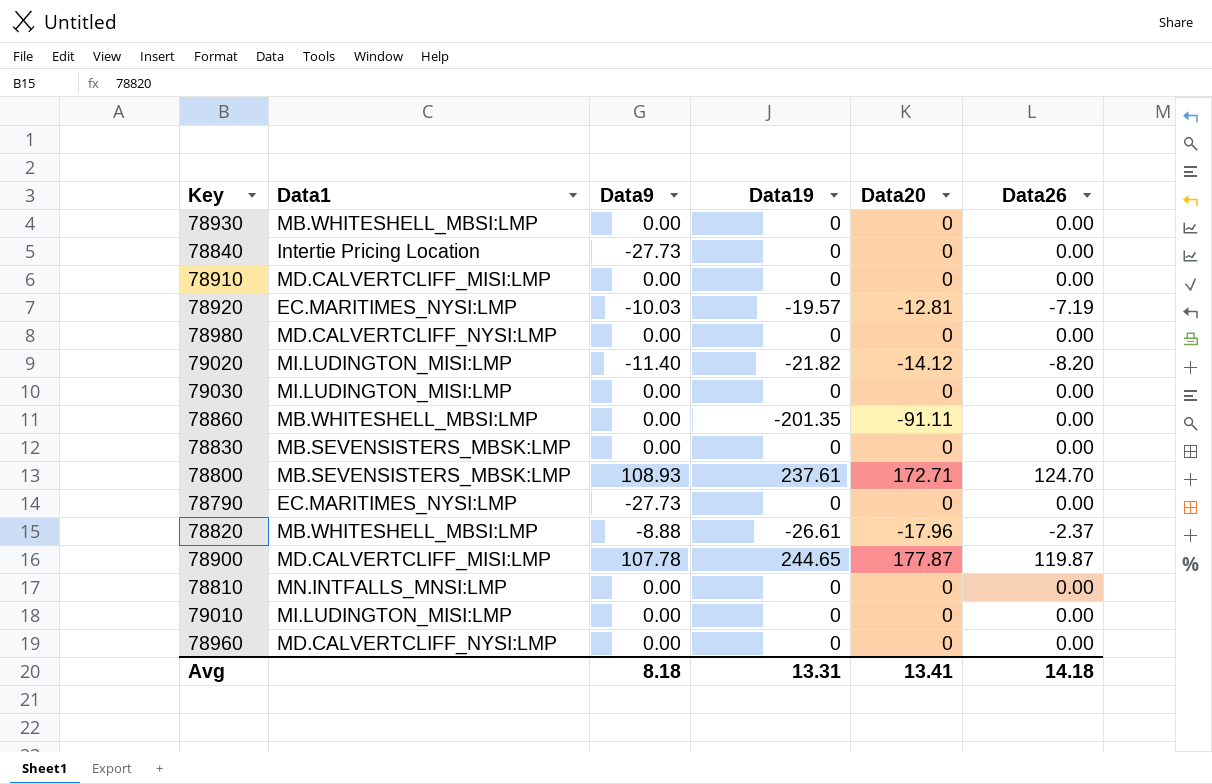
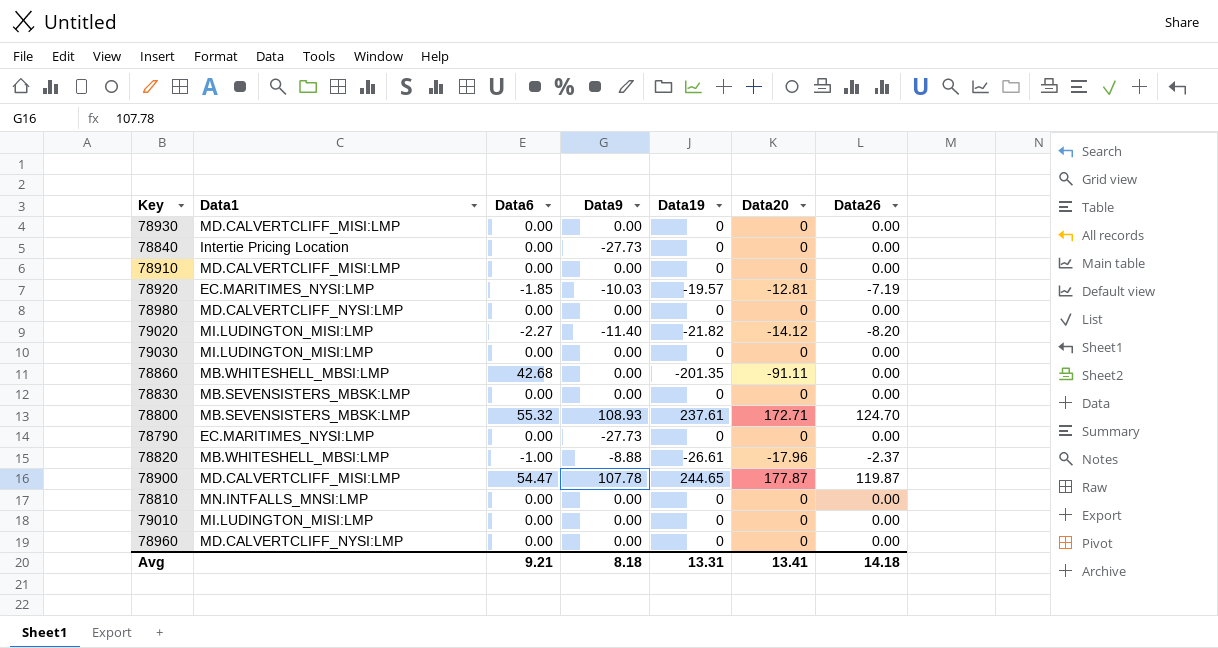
column Data6 | position: none -> 3
78930 | Data1: MB.WHITESHELL_MBSI:LMP -> MD.CALVERTCLIFF_MISI:LMP

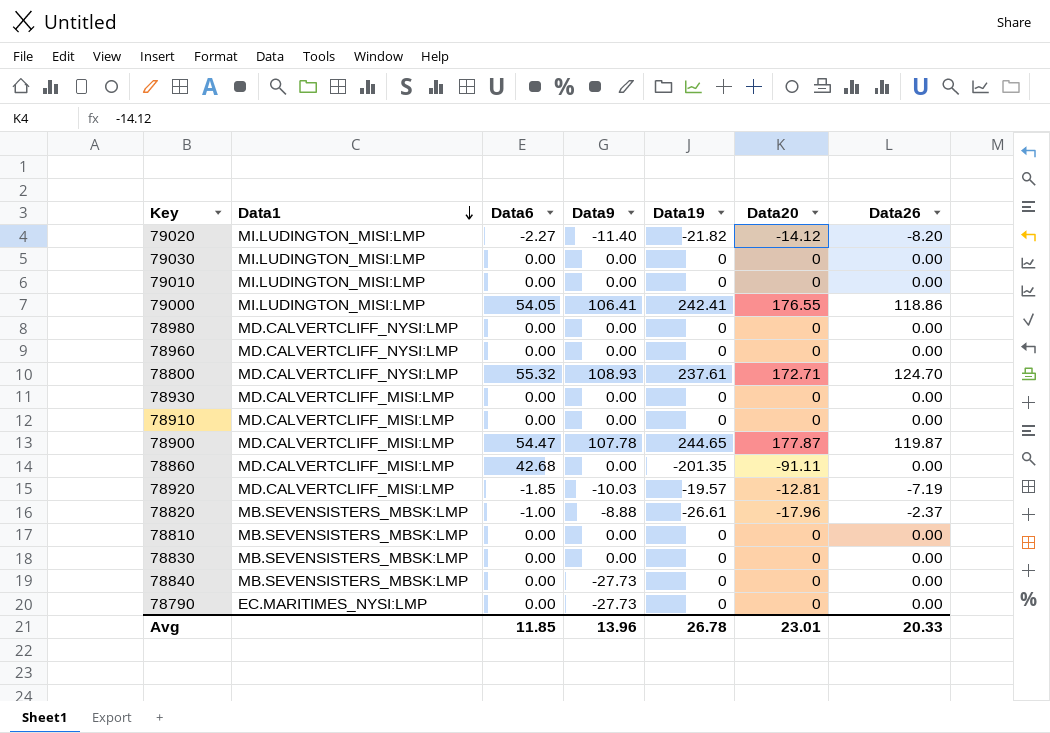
row order: none -> Data1 descending
row 79000: none -> MI.LUDINGTON_MISI:LMP | 54.05 | 106.41 | 242.41 | 176.55 | 118.86
78800 | Data1: MB.SEVENSISTERS_MBSK:LMP -> MD.CALVERTCLIFF_NYSI:LMP
78860 | Data1: MB.WHITESHELL_MBSI:LMP -> MD.CALVERTCLIFF_MISI:LMP
78920 | Data1: EC.MARITIMES_NYSI:LMP -> MD.CALVERTCLIFF_MISI:LMP
78820 | Data1: MB.WHITESHELL_MBSI:LMP -> MB.SEVENSISTERS_MBSK:LMP
78810 | Data1: MN.INTFALLS_MNSI:LMP -> MB.SEVENSISTERS_MBSK:LMP
78840 | Data1: Intertie Pricing Location -> MB.SEVENSISTERS_MBSK:LMP
Avg | Data6: 9.21 -> 11.85
Avg | Data9: 8.18 -> 13.96
Avg | Data19: 13.31 -> 26.78
Avg | Data20: 13.41 -> 23.01
Avg | Data26: 14.18 -> 20.33

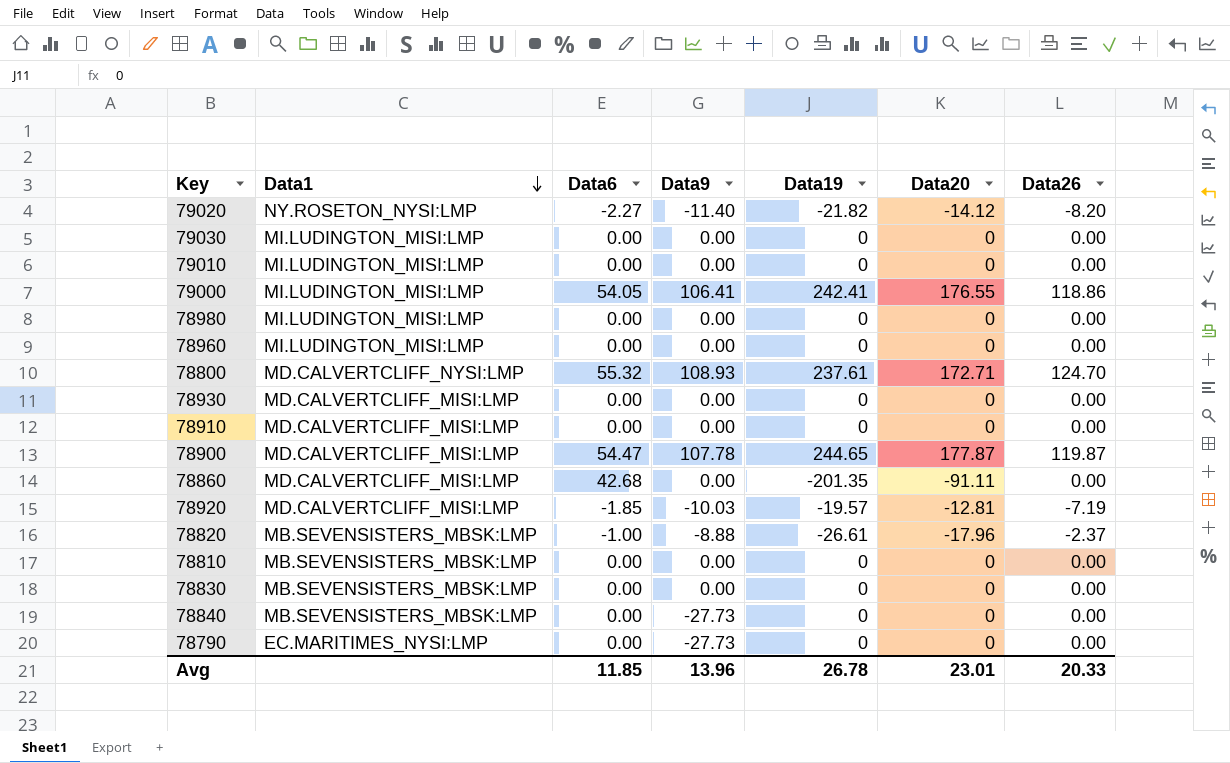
79020 | Data1: MI.LUDINGTON_MISI:LMP -> NY.ROSETON_NYSI:LMP
78980 | Data1: MD.CALVERTCLIFF_NYSI:LMP -> MI.LUDINGTON_MISI:LMP
78960 | Data1: MD.CALVERTCLIFF_NYSI:LMP -> MI.LUDINGTON_MISI:LMP

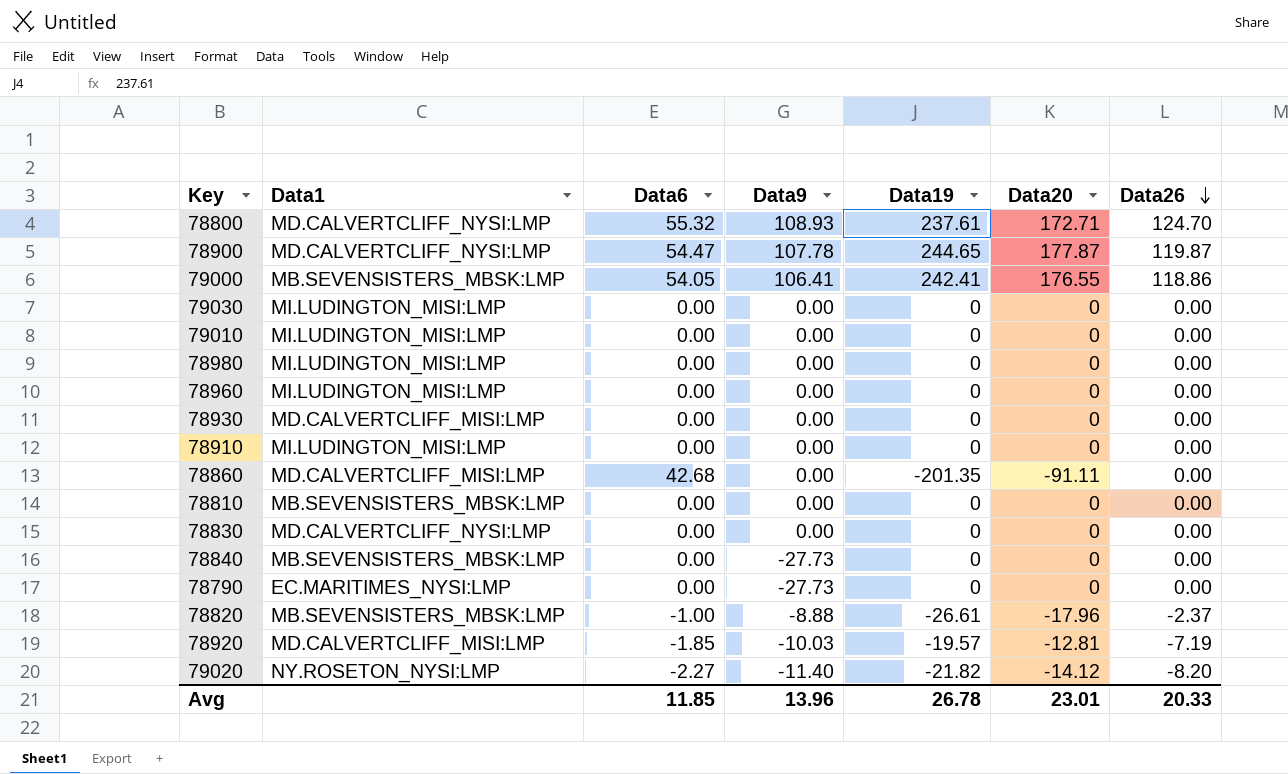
row order: Data1 descending -> Data26 descending
78900 | Data1: MD.CALVERTCLIFF_MISI:LMP -> MD.CALVERTCLIFF_NYSI:LMP
79000 | Data1: MI.LUDINGTON_MISI:LMP -> MB.SEVENSISTERS_MBSK:LMP
78910 | Data1: MD.CALVERTCLIFF_MISI:LMP -> MI.LUDINGTON_MISI:LMP
78830 | Data1: MB.SEVENSISTERS_MBSK:LMP -> MD.CALVERTCLIFF_NYSI:LMP

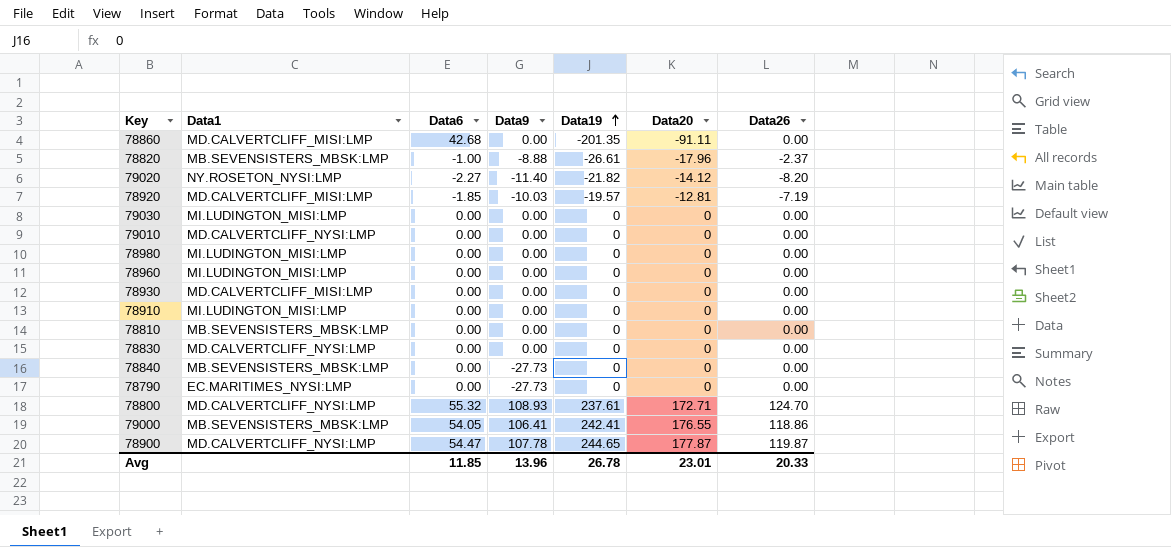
row order: Data26 descending -> Data19 ascending
79010 | Data1: MI.LUDINGTON_MISI:LMP -> MD.CALVERTCLIFF_NYSI:LMP

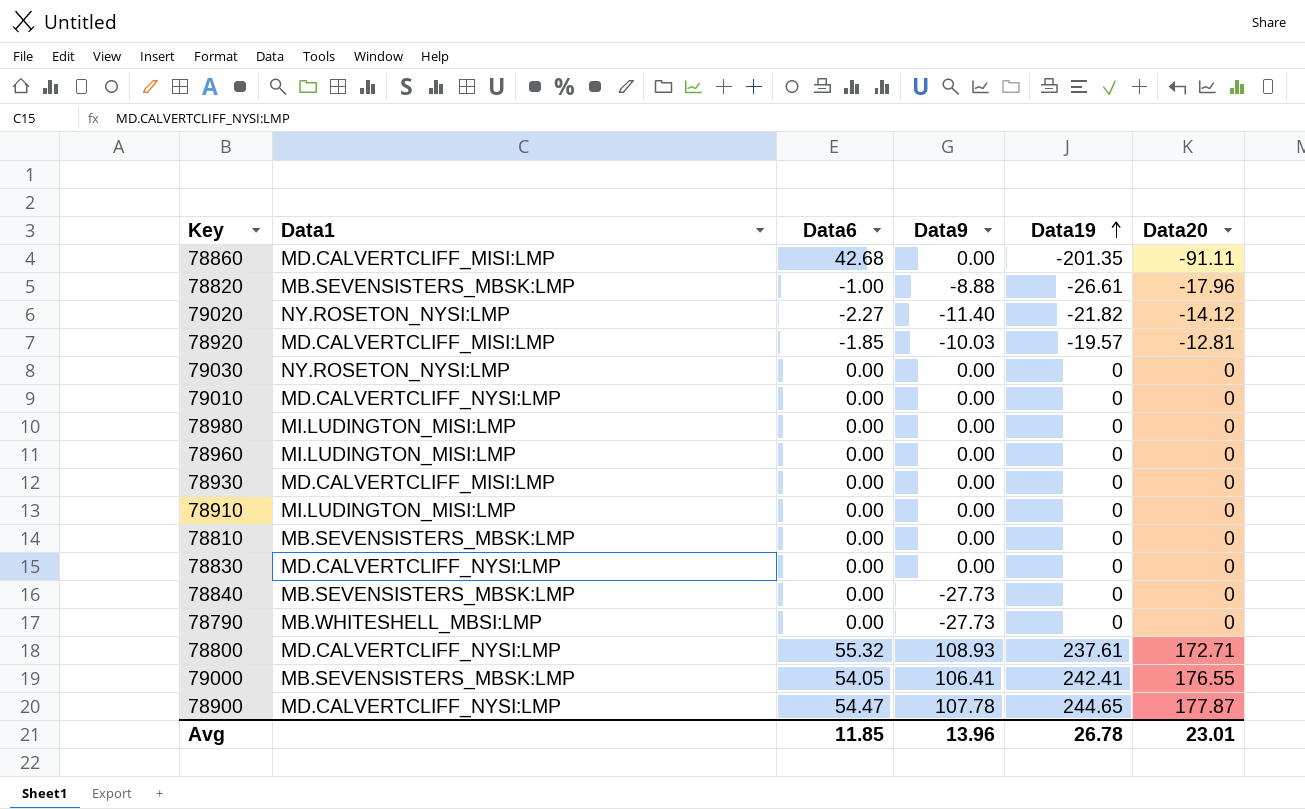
column Data26 | position: 7 -> none
79030 | Data1: MI.LUDINGTON_MISI:LMP -> NY.ROSETON_NYSI:LMP
78790 | Data1: EC.MARITIMES_NYSI:LMP -> MB.WHITESHELL_MBSI:LMP

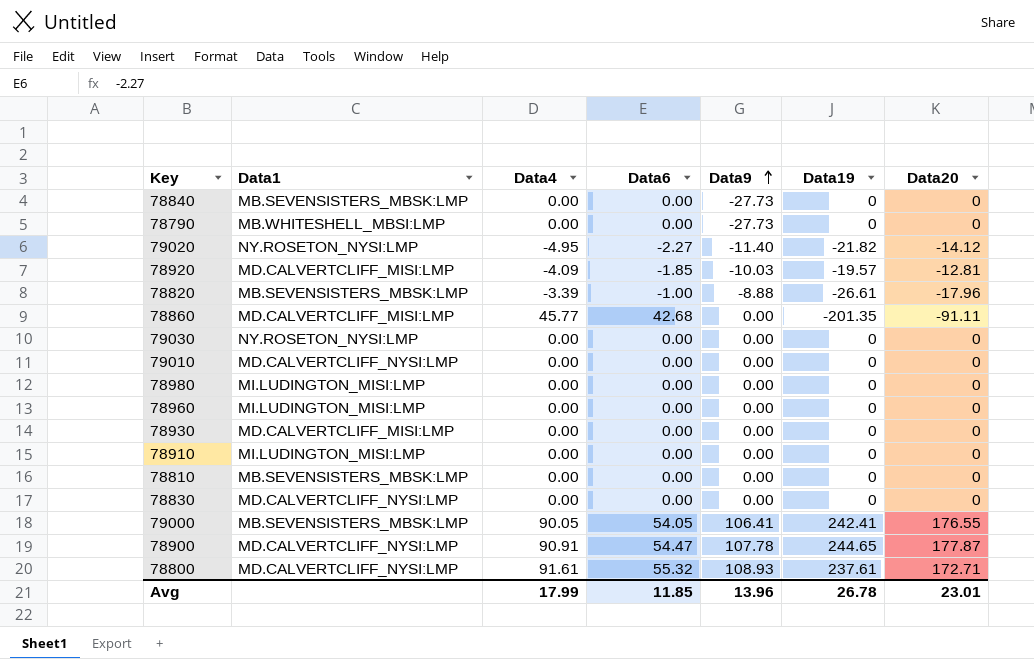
row order: Data19 ascending -> Data9 ascending
column Data4 | position: none -> 3

